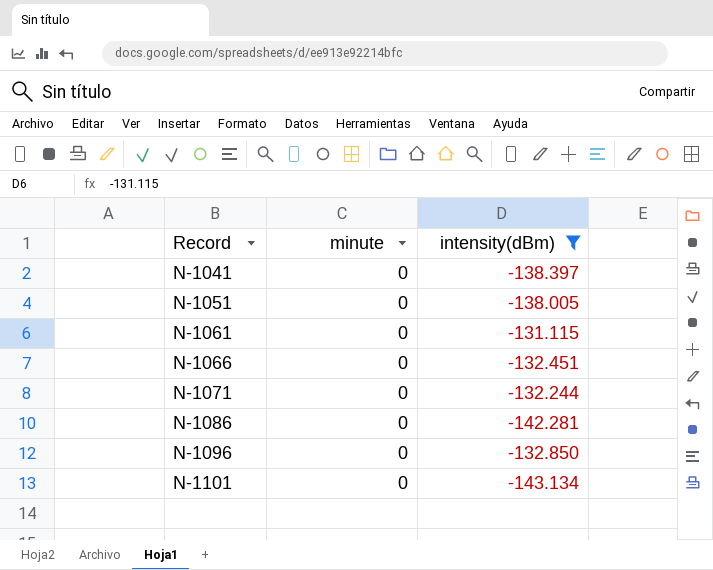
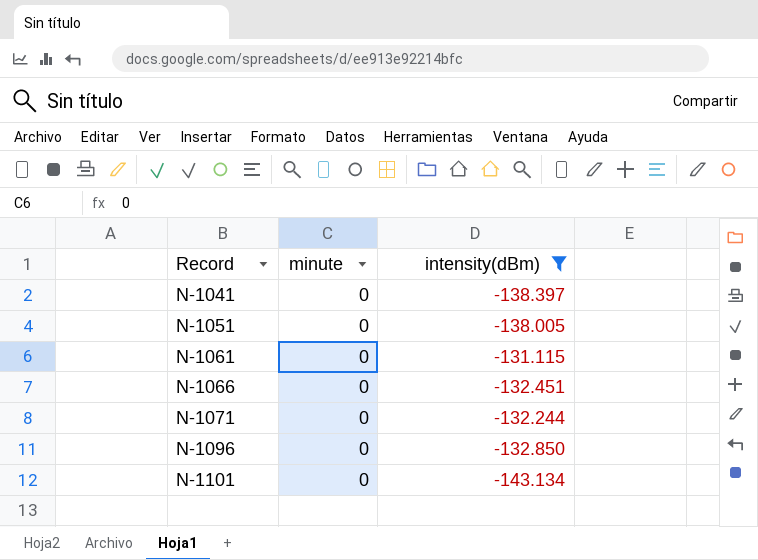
row N-1086: 0 | -142.281 -> none

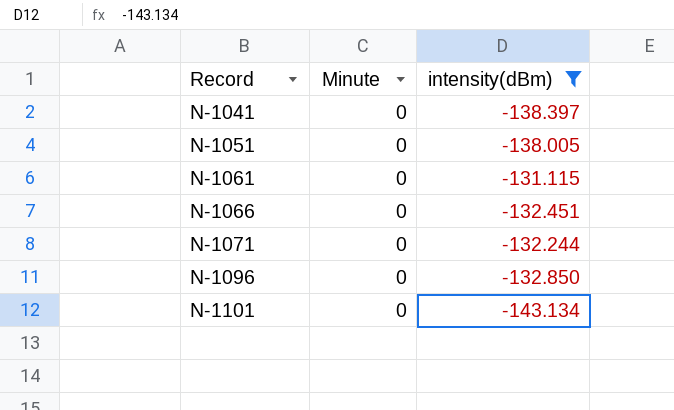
column name: minute -> Minute

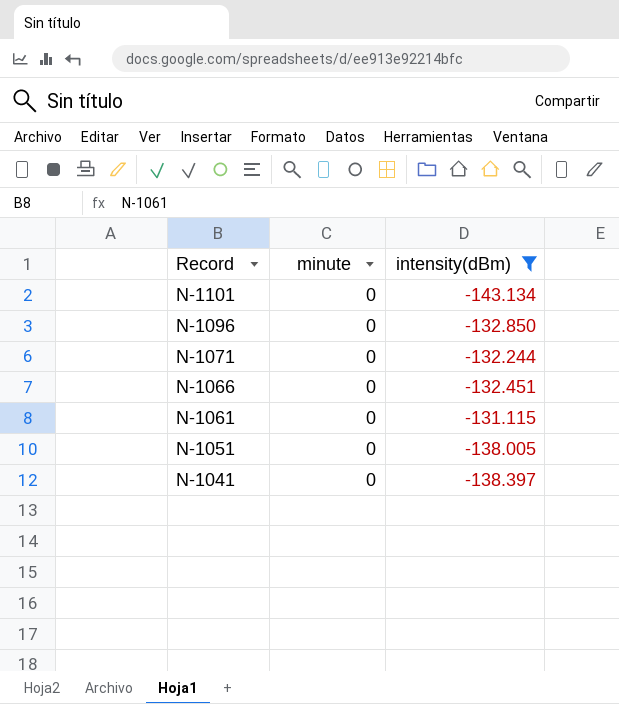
row order: Record ascending -> Record descending
column name: Minute -> minute

